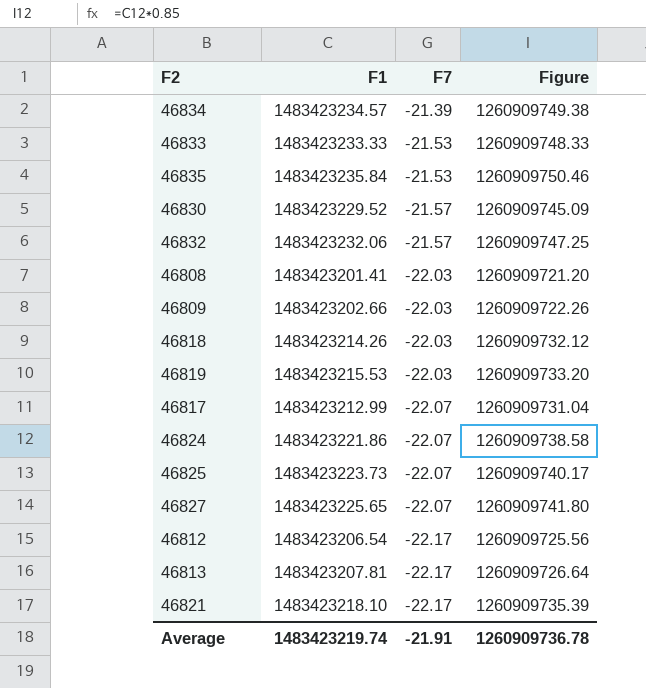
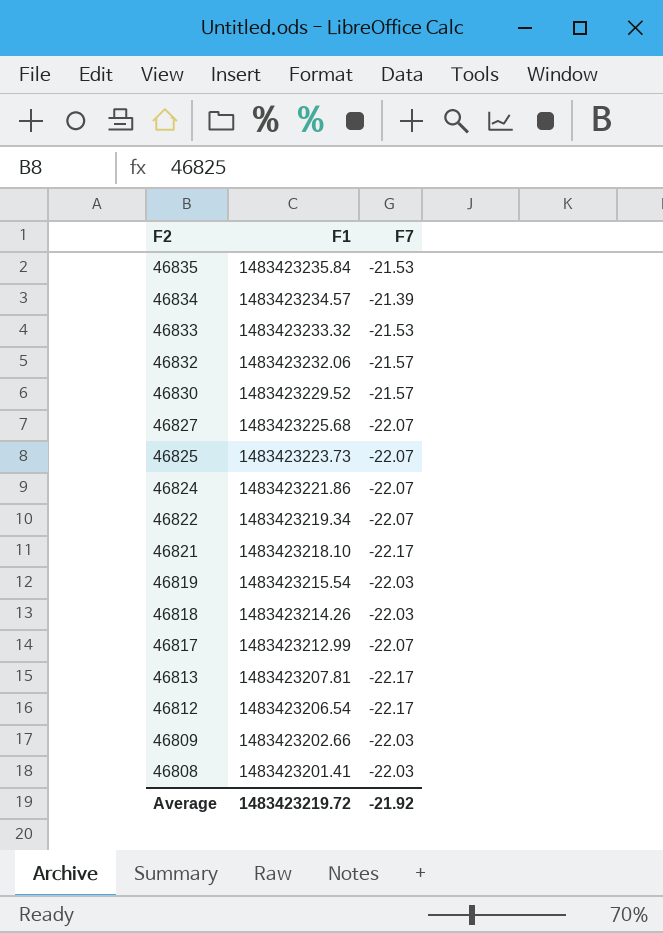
row order: F7 descending -> F2 descending
column Figure | formula: [F1] * 0.85 -> none
46833 | F1: 1483423233.33 -> 1483423233.32
46827 | F1: 1483423225.65 -> 1483423225.68
row 46822: none -> 1483423219.34 | -22.07
46819 | F1: 1483423215.53 -> 1483423215.54
Average | F1: 1483423219.74 -> 1483423219.72
Average | F7: -21.91 -> -21.92

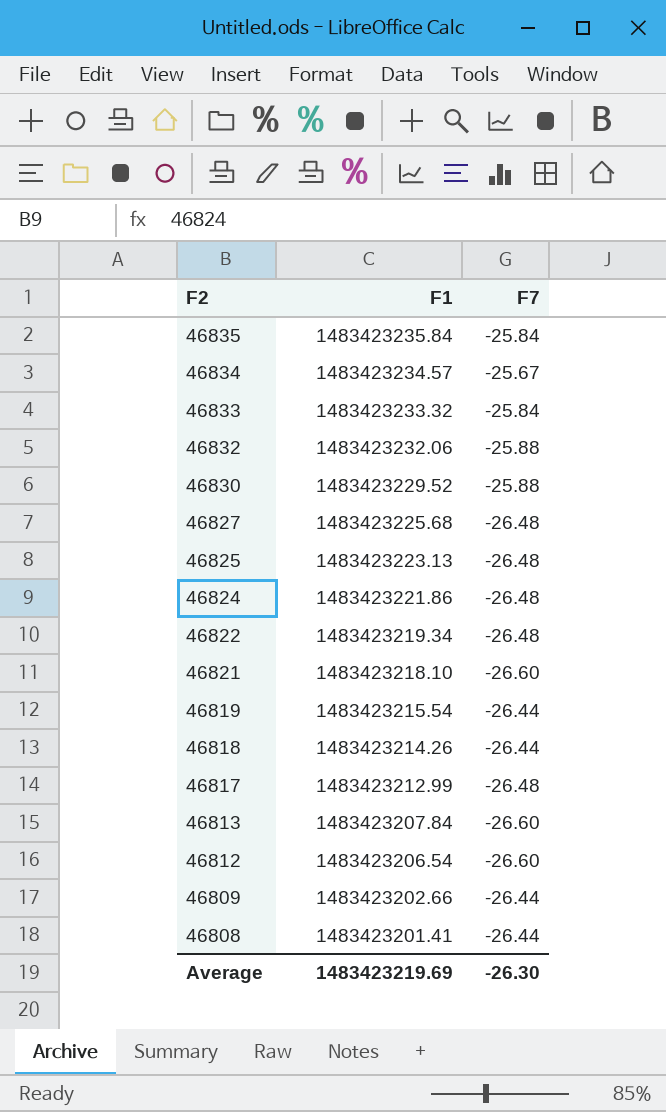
46835 | F7: -21.53 -> -25.84
46834 | F7: -21.39 -> -25.67
46833 | F7: -21.53 -> -25.84
46832 | F7: -21.57 -> -25.88
46830 | F7: -21.57 -> -25.88
46827 | F7: -22.07 -> -26.48
46825 | F1: 1483423223.73 -> 1483423223.13
46825 | F7: -22.07 -> -26.48
46824 | F7: -22.07 -> -26.48
46822 | F7: -22.07 -> -26.48
46821 | F7: -22.17 -> -26.60
46819 | F7: -22.03 -> -26.44
46818 | F7: -22.03 -> -26.44
46817 | F7: -22.07 -> -26.48
46813 | F1: 1483423207.81 -> 1483423207.84
46813 | F7: -22.17 -> -26.60
46812 | F7: -22.17 -> -26.60
46809 | F7: -22.03 -> -26.44
46808 | F7: -22.03 -> -26.44
Average | F1: 1483423219.72 -> 1483423219.69
Average | F7: -21.92 -> -26.30

